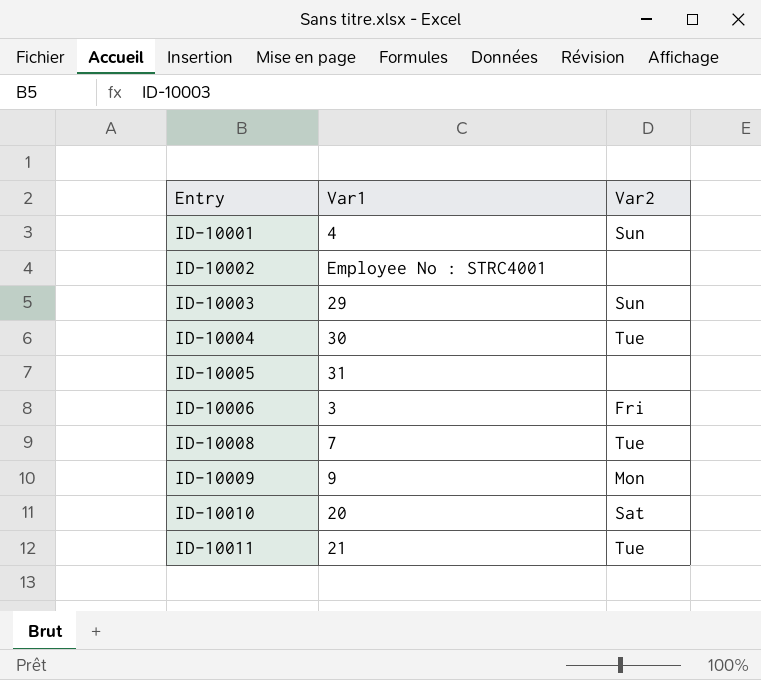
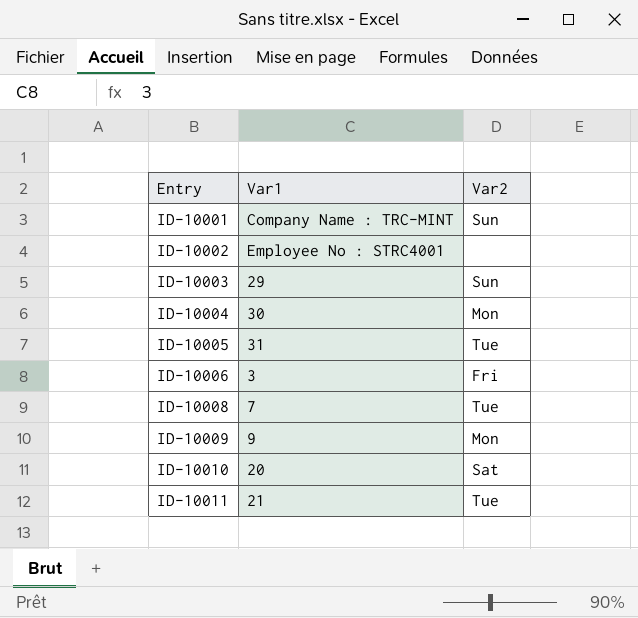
ID-10001 | Var1: 4 -> Company Name : TRC-MINT
ID-10004 | Var2: Tue -> Mon
ID-10005 | Var2: none -> Tue

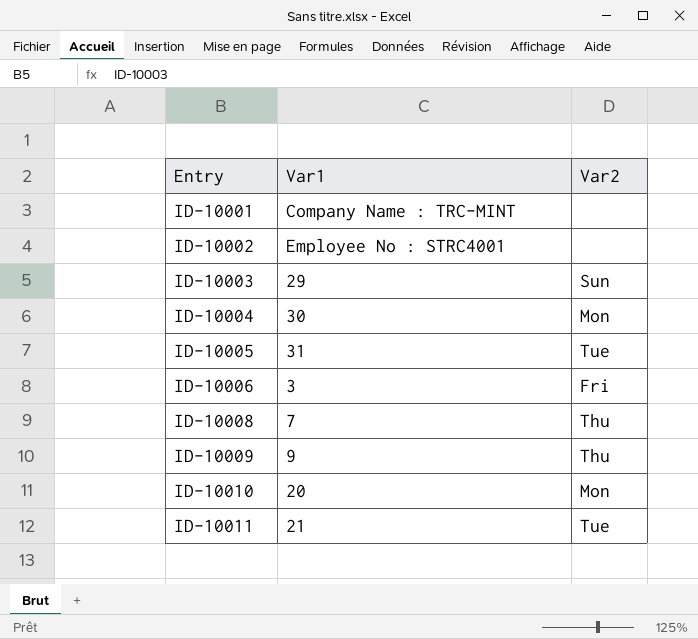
ID-10001 | Var2: Sun -> none
ID-10008 | Var2: Tue -> Thu
ID-10009 | Var2: Mon -> Thu
ID-10010 | Var2: Sat -> Mon

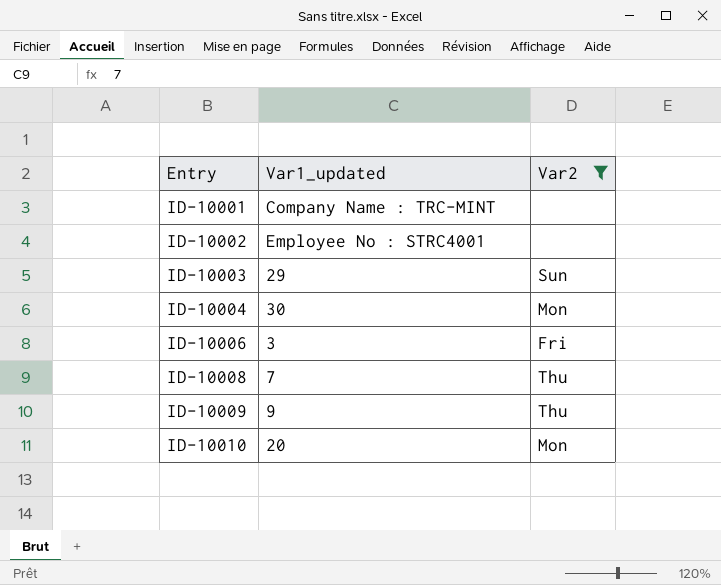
filter: none -> Var2 != Tue
column name: Var1 -> Var1_updated

